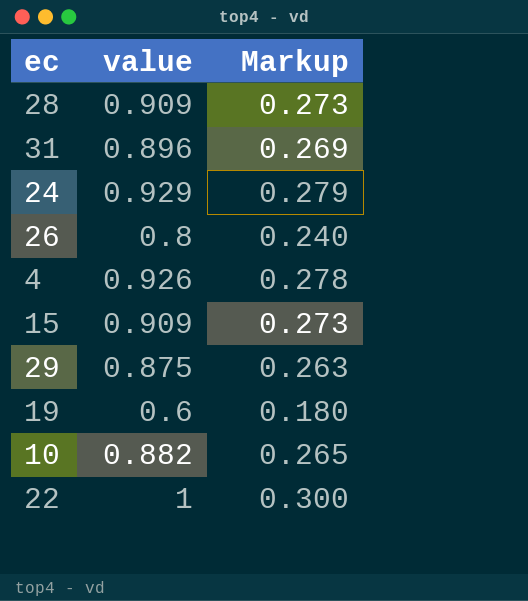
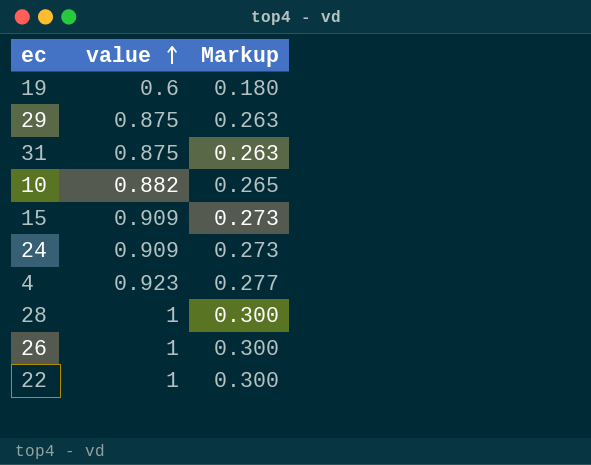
row order: none -> value ascending
31 | value: 0.896 -> 0.875
31 | Markup: 0.269 -> 0.263
24 | value: 0.929 -> 0.909
24 | Markup: 0.279 -> 0.273
4 | value: 0.926 -> 0.923
4 | Markup: 0.278 -> 0.277
28 | value: 0.909 -> 1
28 | Markup: 0.273 -> 0.300
26 | value: 0.8 -> 1
26 | Markup: 0.240 -> 0.300

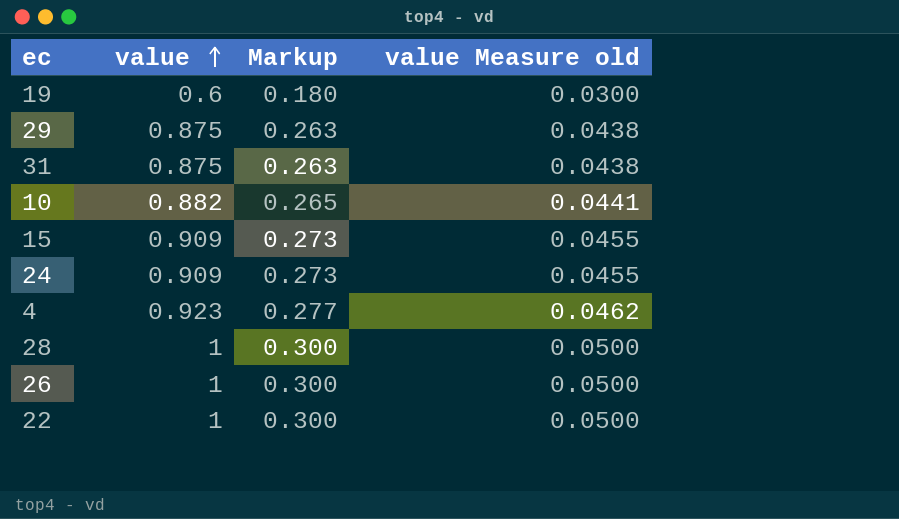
column value Measure old | formula: none -> [value] * 0.05

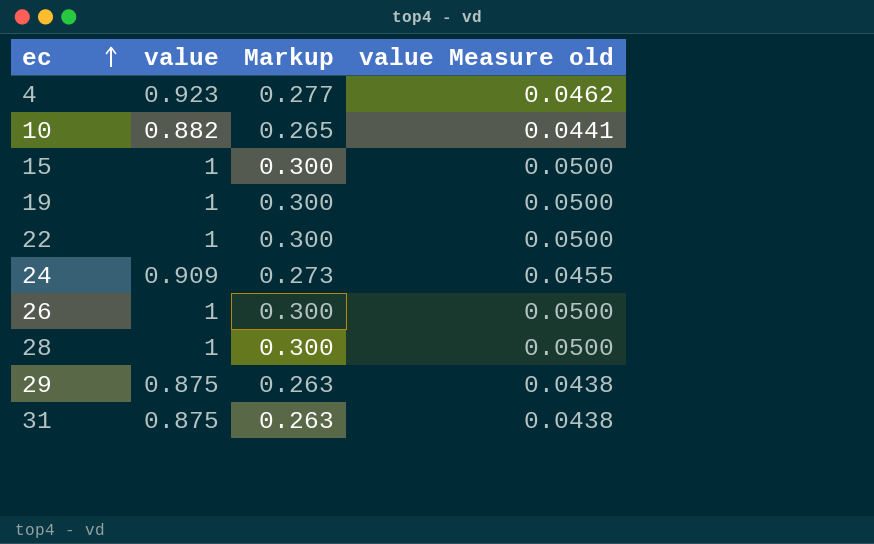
row order: value ascending -> ec ascending
15 | value: 0.909 -> 1
15 | Markup: 0.273 -> 0.300
15 | value Measure old: 0.0455 -> 0.0500
19 | value: 0.6 -> 1
19 | Markup: 0.180 -> 0.300
19 | value Measure old: 0.0300 -> 0.0500

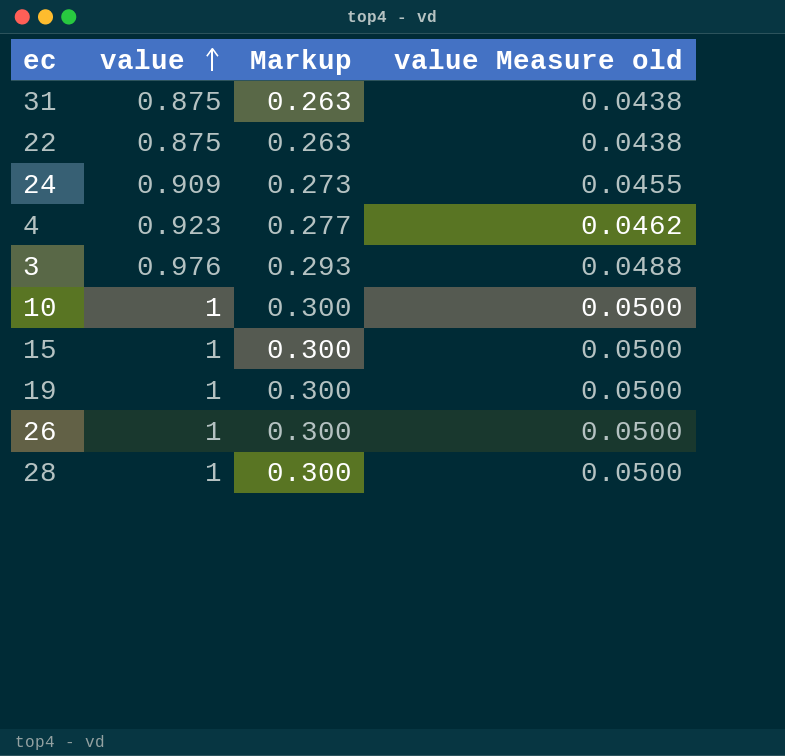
row order: ec ascending -> value ascending
row 29: 0.875 | 0.263 | 0.0438 -> none
22 | value: 1 -> 0.875
22 | Markup: 0.300 -> 0.263
22 | value Measure old: 0.0500 -> 0.0438
row 3: none -> 0.976 | 0.293 | 0.0488
10 | value: 0.882 -> 1
10 | Markup: 0.265 -> 0.300
10 | value Measure old: 0.0441 -> 0.0500

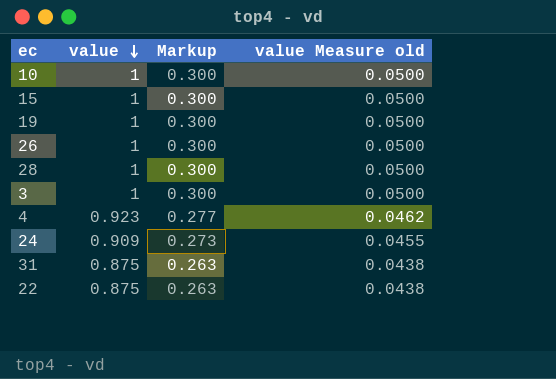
row order: value ascending -> value descending
3 | value: 0.976 -> 1
3 | Markup: 0.293 -> 0.300
3 | value Measure old: 0.0488 -> 0.0500

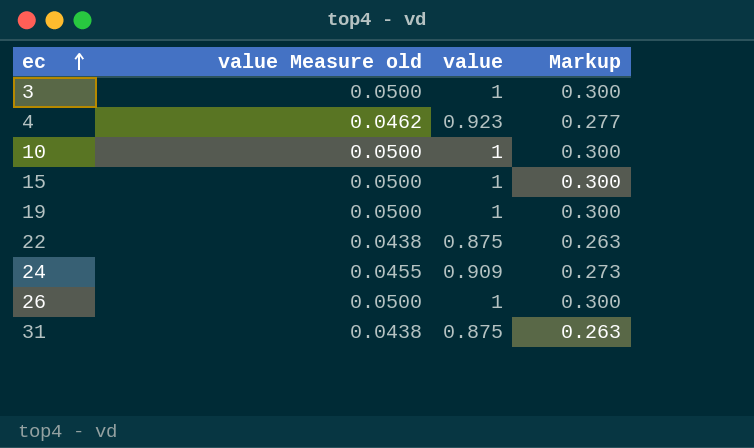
row order: value descending -> ec ascending
column value Measure old | position: 4 -> 2
row 28: 1 | 0.300 | 0.0500 -> none

